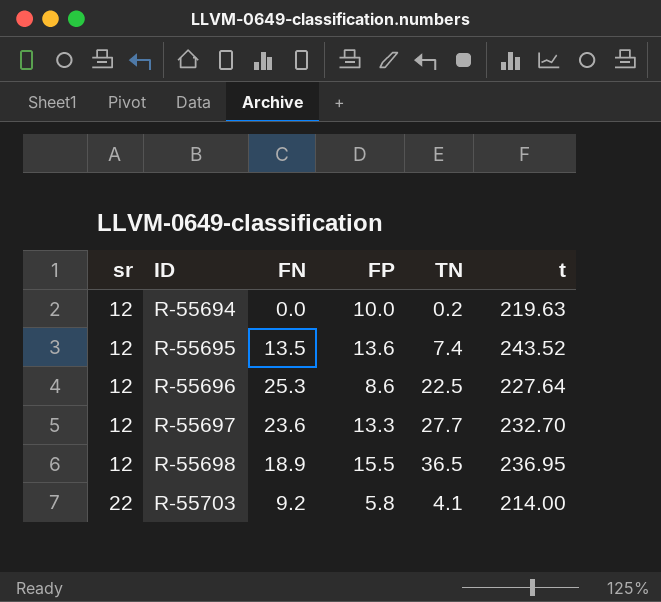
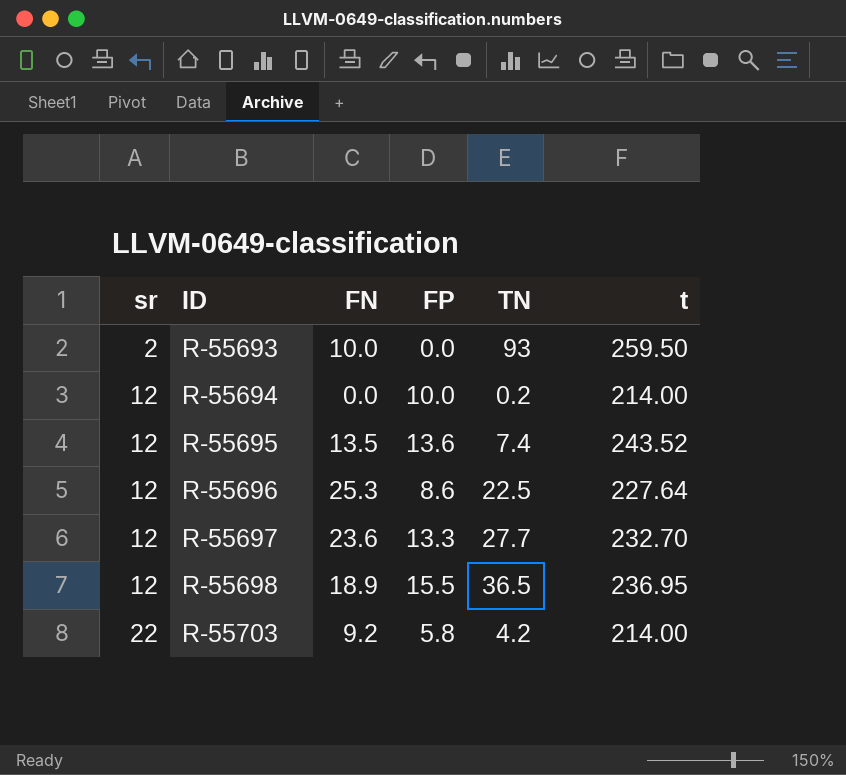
row R-55693: none -> 2 | 10.0 | 0.0 | 93 | 259.50
R-55694 | t: 219.63 -> 214.00
R-55703 | TN: 4.1 -> 4.2

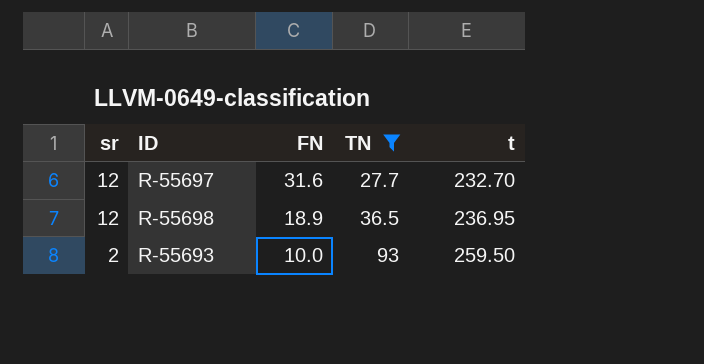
filter: none -> TN >= 27.7
row order: sr ascending -> sr descending
column FP | position: 4 -> none
R-55697 | FN: 23.6 -> 31.6

